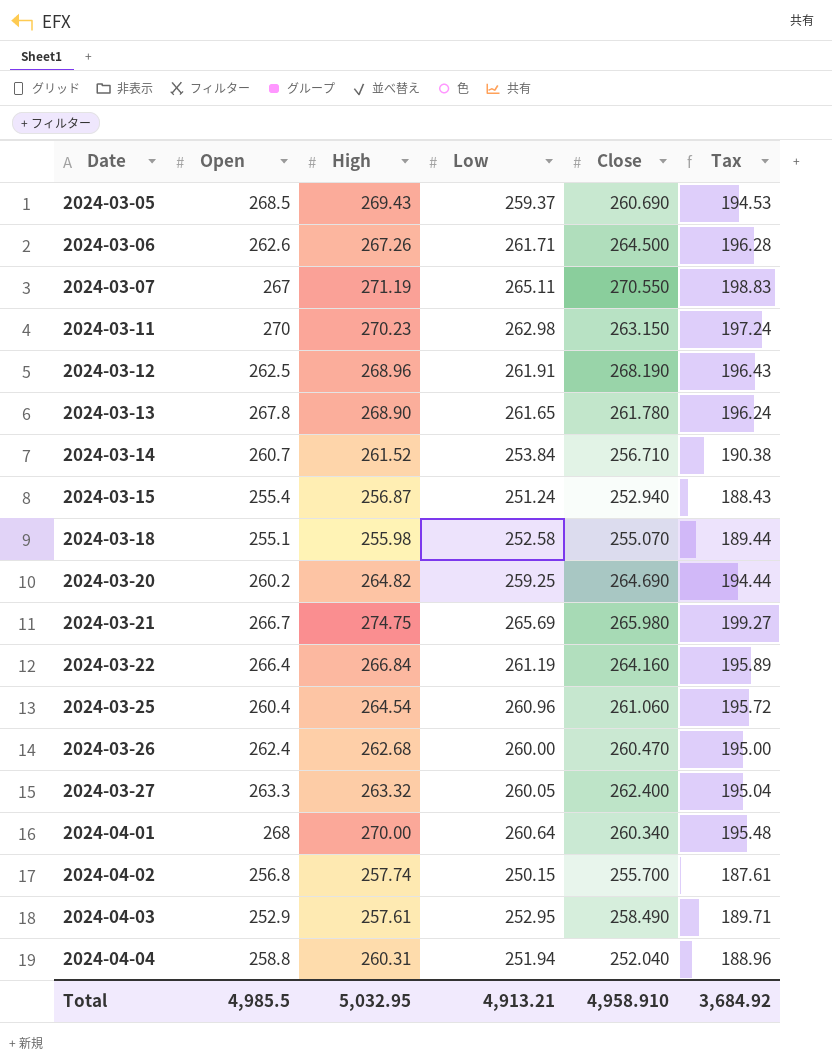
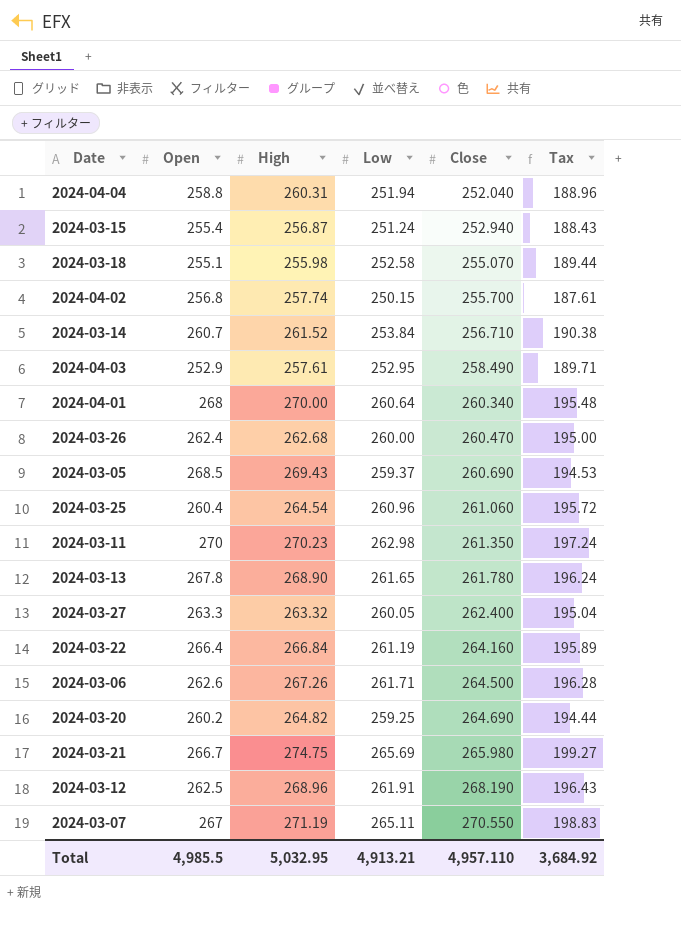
row order: Date ascending -> Close ascending
2024-03-11 | Close: 263.150 -> 261.350
Total | Close: 4,958.910 -> 4,957.110

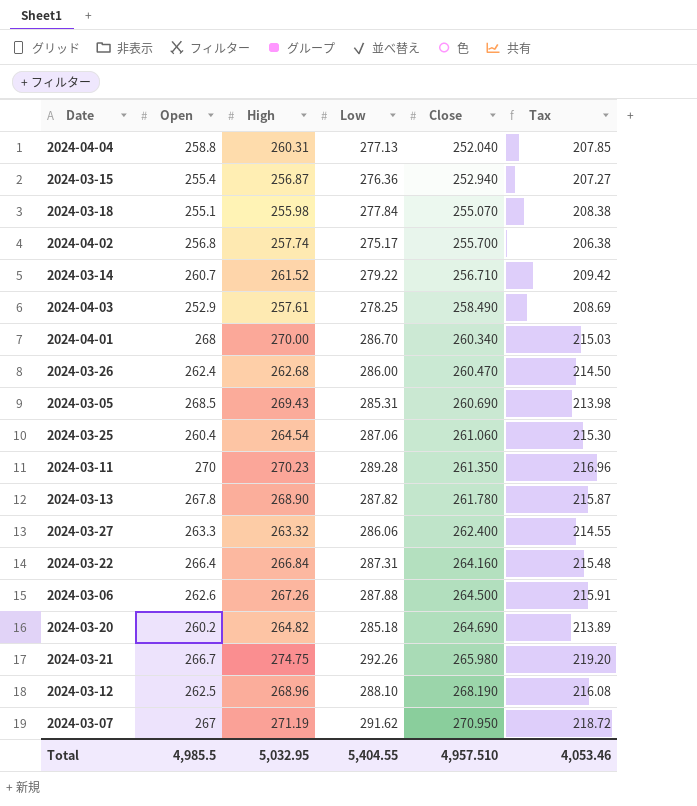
2024-04-04 | Low: 251.94 -> 277.13
2024-04-04 | Tax: 188.96 -> 207.85
2024-03-15 | Low: 251.24 -> 276.36
2024-03-15 | Tax: 188.43 -> 207.27
2024-03-18 | Low: 252.58 -> 277.84
2024-03-18 | Tax: 189.44 -> 208.38
2024-04-02 | Low: 250.15 -> 275.17
2024-04-02 | Tax: 187.61 -> 206.38
2024-03-14 | Low: 253.84 -> 279.22
2024-03-14 | Tax: 190.38 -> 209.42
2024-04-03 | Low: 252.95 -> 278.25
2024-04-03 | Tax: 189.71 -> 208.69
2024-04-01 | Low: 260.64 -> 286.70
2024-04-01 | Tax: 195.48 -> 215.03
2024-03-26 | Low: 260.00 -> 286.00
2024-03-26 | Tax: 195.00 -> 214.50
2024-03-05 | Low: 259.37 -> 285.31
2024-03-05 | Tax: 194.53 -> 213.98
2024-03-25 | Low: 260.96 -> 287.06
2024-03-25 | Tax: 195.72 -> 215.30
2024-03-11 | Low: 262.98 -> 289.28
2024-03-11 | Tax: 197.24 -> 216.96
2024-03-13 | Low: 261.65 -> 287.82
2024-03-13 | Tax: 196.24 -> 215.87
2024-03-27 | Low: 260.05 -> 286.06
2024-03-27 | Tax: 195.04 -> 214.55
2024-03-22 | Low: 261.19 -> 287.31
2024-03-22 | Tax: 195.89 -> 215.48
2024-03-06 | Low: 261.71 -> 287.88
2024-03-06 | Tax: 196.28 -> 215.91
2024-03-20 | Low: 259.25 -> 285.18
2024-03-20 | Tax: 194.44 -> 213.89
2024-03-21 | Low: 265.69 -> 292.26
2024-03-21 | Tax: 199.27 -> 219.20
2024-03-12 | Low: 261.91 -> 288.10
2024-03-12 | Tax: 196.43 -> 216.08
2024-03-07 | Low: 265.11 -> 291.62
2024-03-07 | Close: 270.550 -> 270.950
2024-03-07 | Tax: 198.83 -> 218.72
Total | Low: 4,913.21 -> 5,404.55
Total | Close: 4,957.110 -> 4,957.510
Total | Tax: 3,684.92 -> 4,053.46

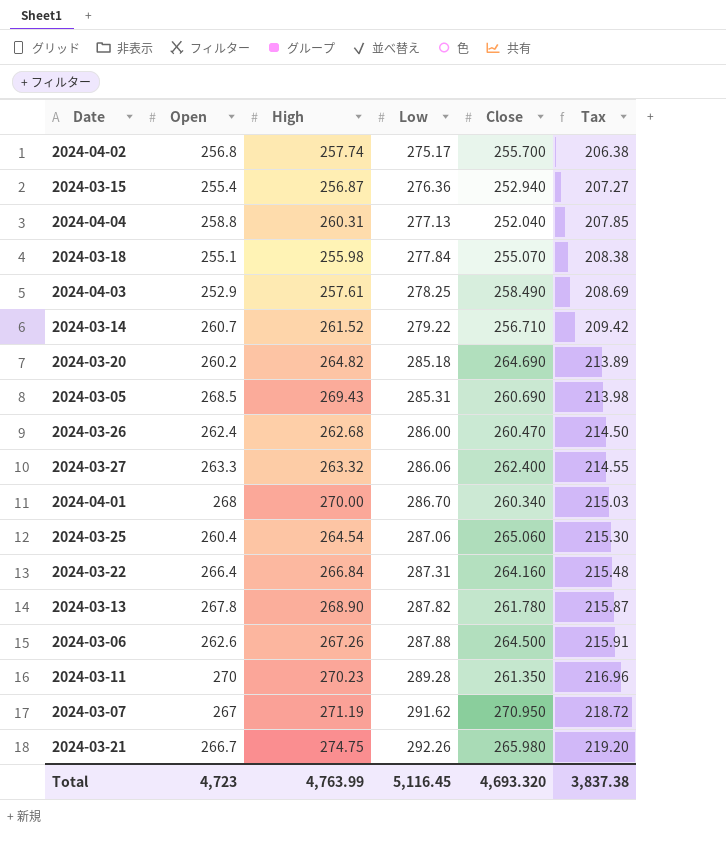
row order: Close ascending -> Low ascending
row 2024-03-12: 262.5 | 268.96 | 288.10 | 268.190 | 216.08 -> none
2024-03-25 | Close: 261.060 -> 265.060
Total | Open: 4,985.5 -> 4,723
Total | High: 5,032.95 -> 4,763.99
Total | Low: 5,404.55 -> 5,116.45
Total | Close: 4,957.510 -> 4,693.320
Total | Tax: 4,053.46 -> 3,837.38

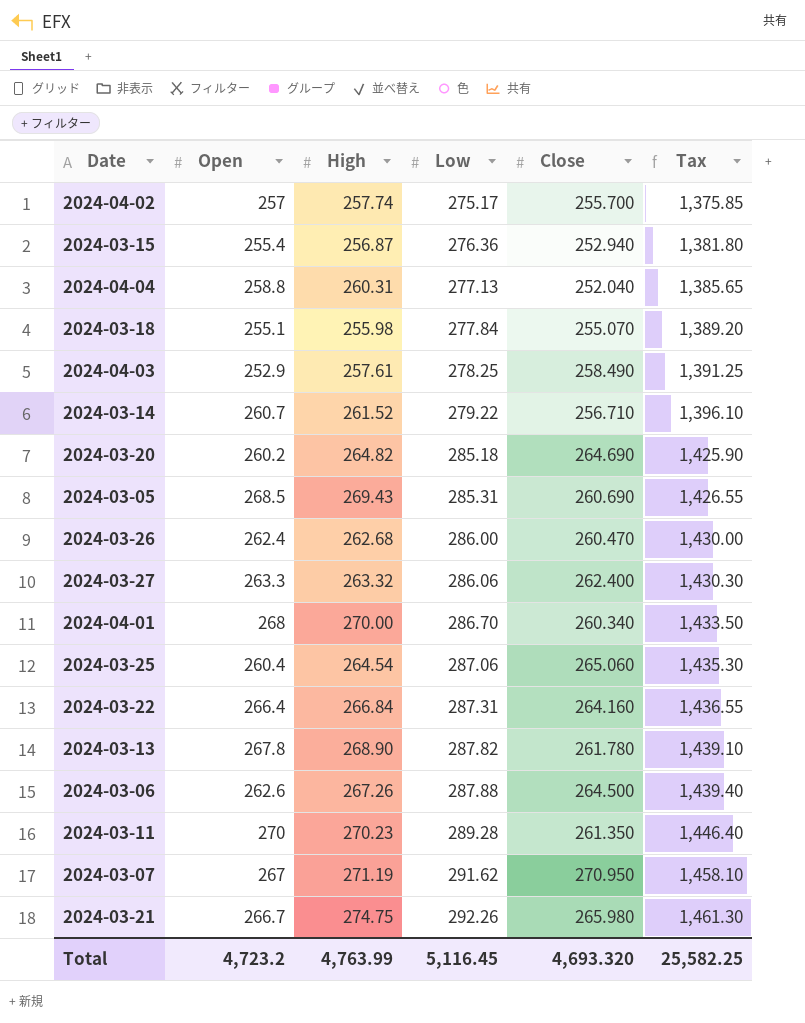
column Tax | formula: [Low] * 0.75 -> [Low] * 5
2024-04-02 | Open: 256.8 -> 257
Total | Open: 4,723 -> 4,723.2
Total | Tax: 3,837.38 -> 25,582.25

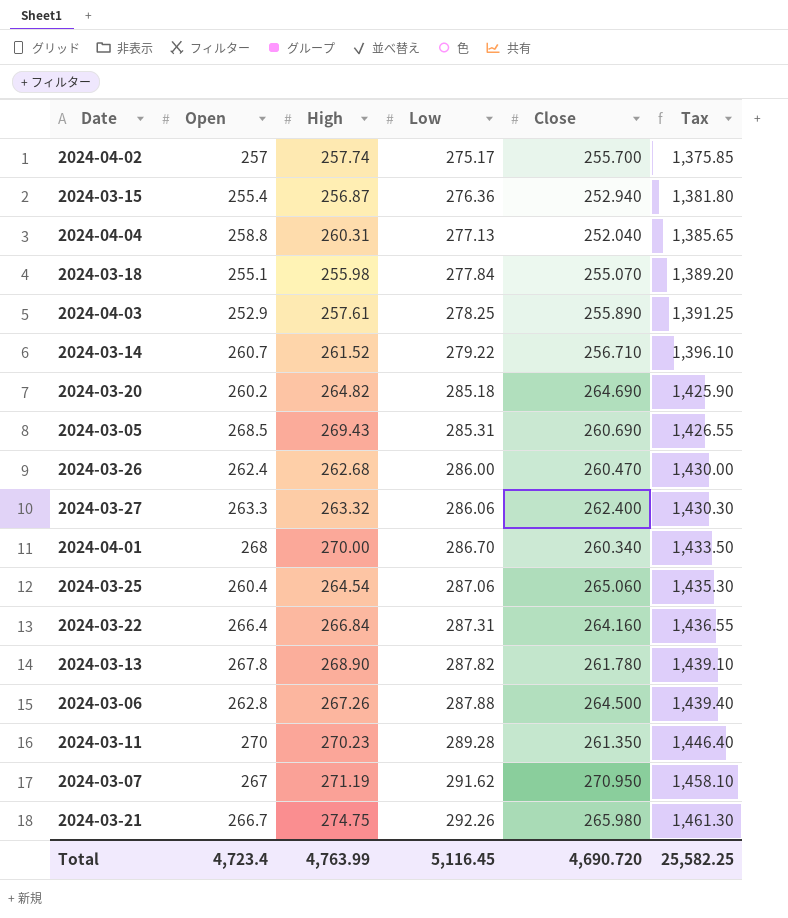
2024-04-03 | Close: 258.490 -> 255.890
2024-03-06 | Open: 262.6 -> 262.8
Total | Open: 4,723.2 -> 4,723.4
Total | Close: 4,693.320 -> 4,690.720

